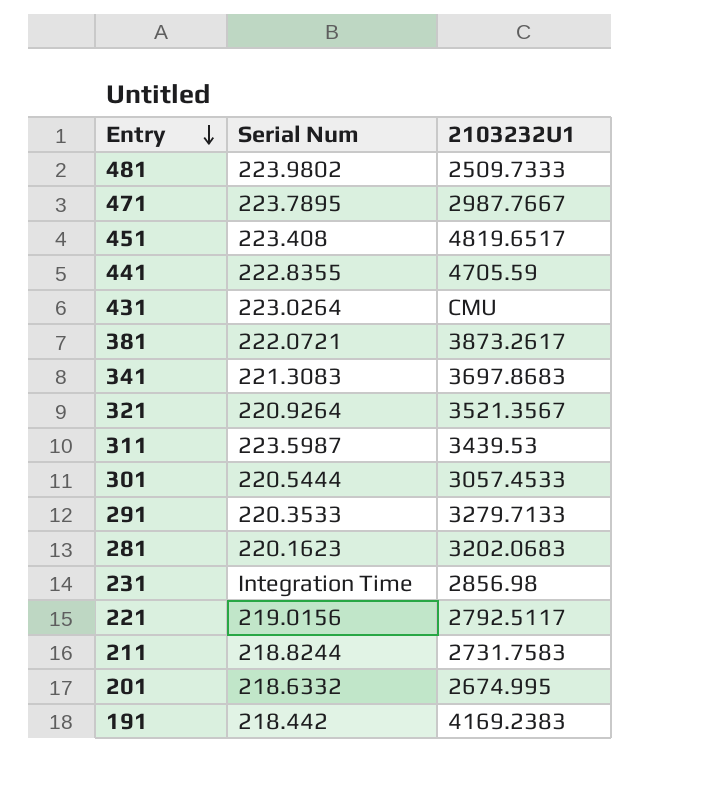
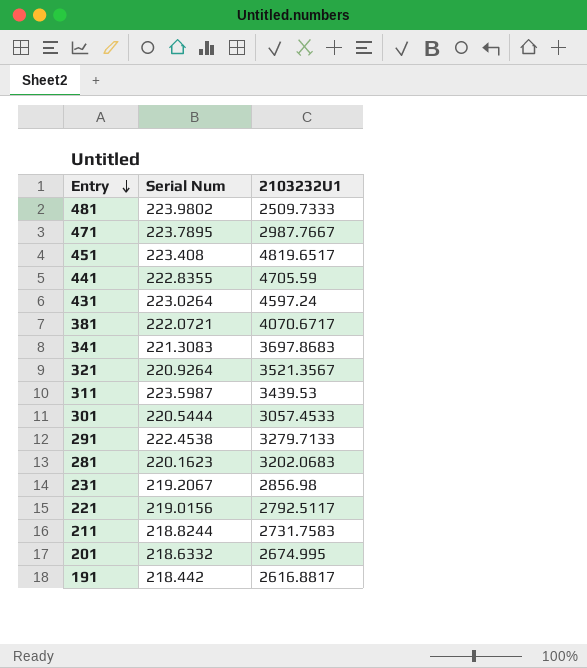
431 | 2103232U1: CMU -> 4597.24
381 | 2103232U1: 3873.2617 -> 4070.6717
291 | Serial Num: 220.3533 -> 222.4538
231 | Serial Num: Integration Time -> 219.2067
191 | 2103232U1: 4169.2383 -> 2616.8817

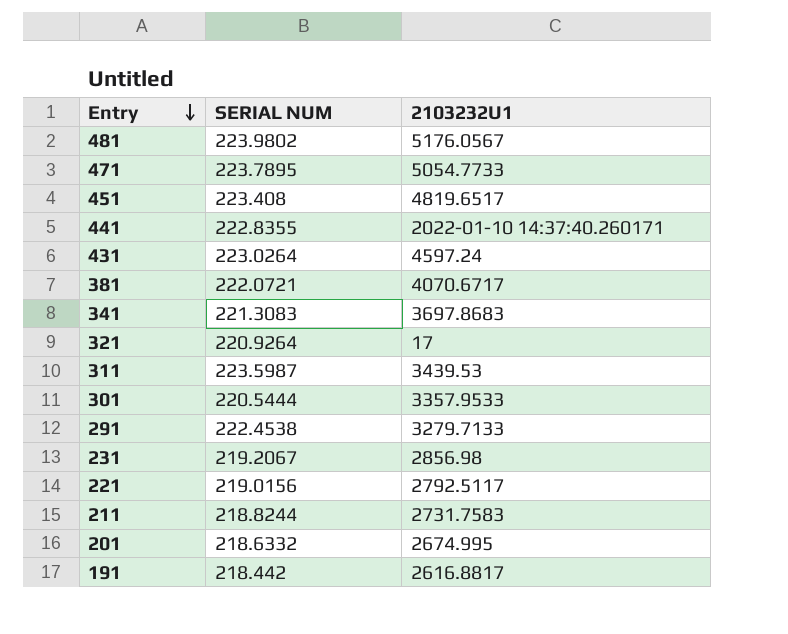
column name: Serial Num -> SERIAL NUM
row 281: 220.1623 | 3202.0683 -> none
481 | 2103232U1: 2509.7333 -> 5176.0567
471 | 2103232U1: 2987.7667 -> 5054.7733
441 | 2103232U1: 4705.59 -> 2022-01-10 14:37:40.260171
321 | 2103232U1: 3521.3567 -> 17
301 | 2103232U1: 3057.4533 -> 3357.9533

